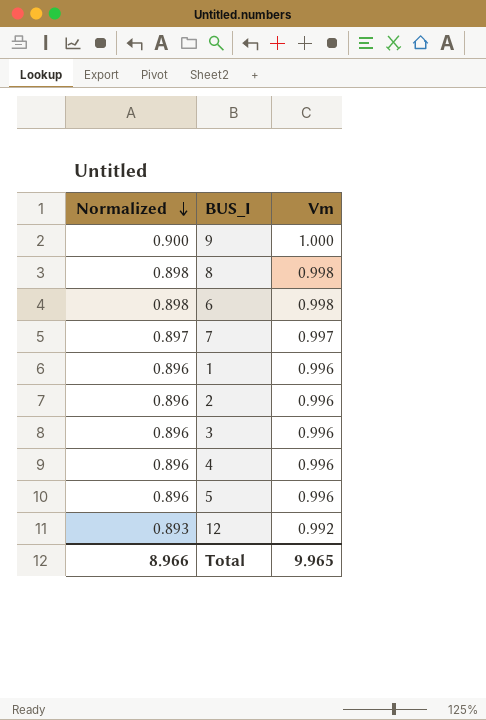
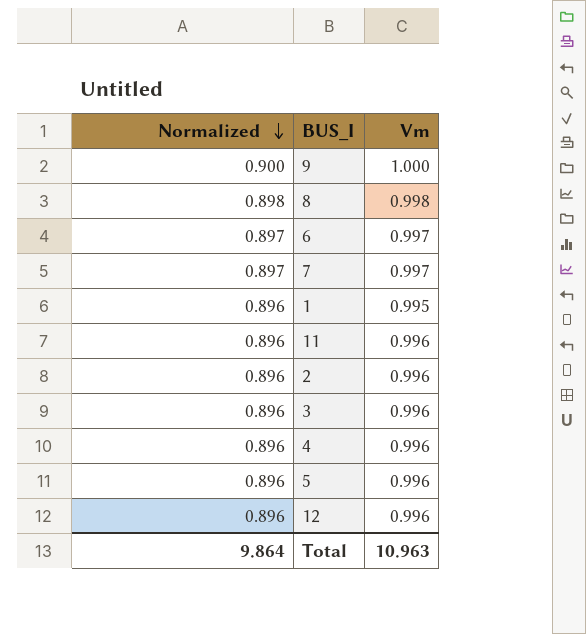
6 | Normalized: 0.898 -> 0.897
6 | Vm: 0.998 -> 0.997
1 | Vm: 0.996 -> 0.995
row 11: none -> 0.896 | 0.996
12 | Normalized: 0.893 -> 0.896
12 | Vm: 0.992 -> 0.996
Total | Normalized: 8.966 -> 9.864
Total | Vm: 9.965 -> 10.963

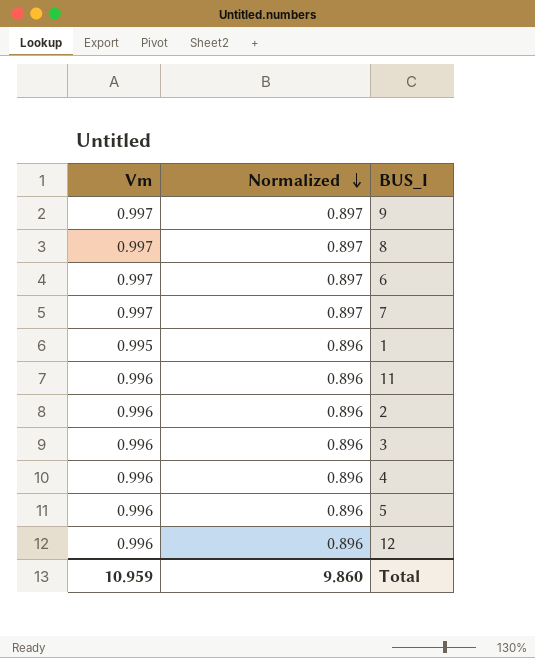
column Vm | position: 3 -> 1
9 | Vm: 1.000 -> 0.997
9 | Normalized: 0.900 -> 0.897
8 | Vm: 0.998 -> 0.997
8 | Normalized: 0.898 -> 0.897
Total | Vm: 10.963 -> 10.959
Total | Normalized: 9.864 -> 9.860

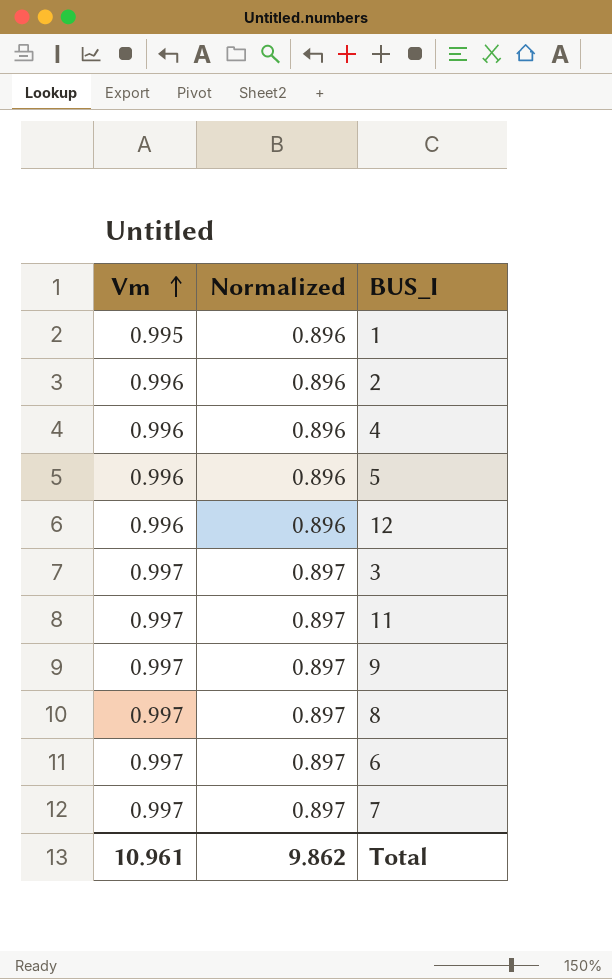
row order: Normalized descending -> Vm ascending
3 | Vm: 0.996 -> 0.997
3 | Normalized: 0.896 -> 0.897
11 | Vm: 0.996 -> 0.997
11 | Normalized: 0.896 -> 0.897
Total | Vm: 10.959 -> 10.961
Total | Normalized: 9.860 -> 9.862

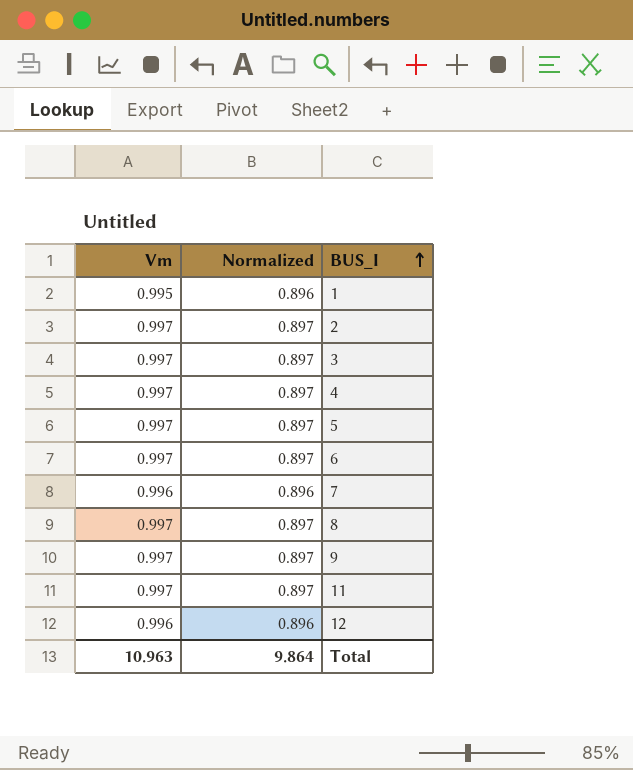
row order: Vm ascending -> BUS_I ascending
2 | Vm: 0.996 -> 0.997
2 | Normalized: 0.896 -> 0.897
4 | Vm: 0.996 -> 0.997
4 | Normalized: 0.896 -> 0.897
5 | Vm: 0.996 -> 0.997
5 | Normalized: 0.896 -> 0.897
7 | Vm: 0.997 -> 0.996
7 | Normalized: 0.897 -> 0.896
Total | Vm: 10.961 -> 10.963
Total | Normalized: 9.862 -> 9.864

